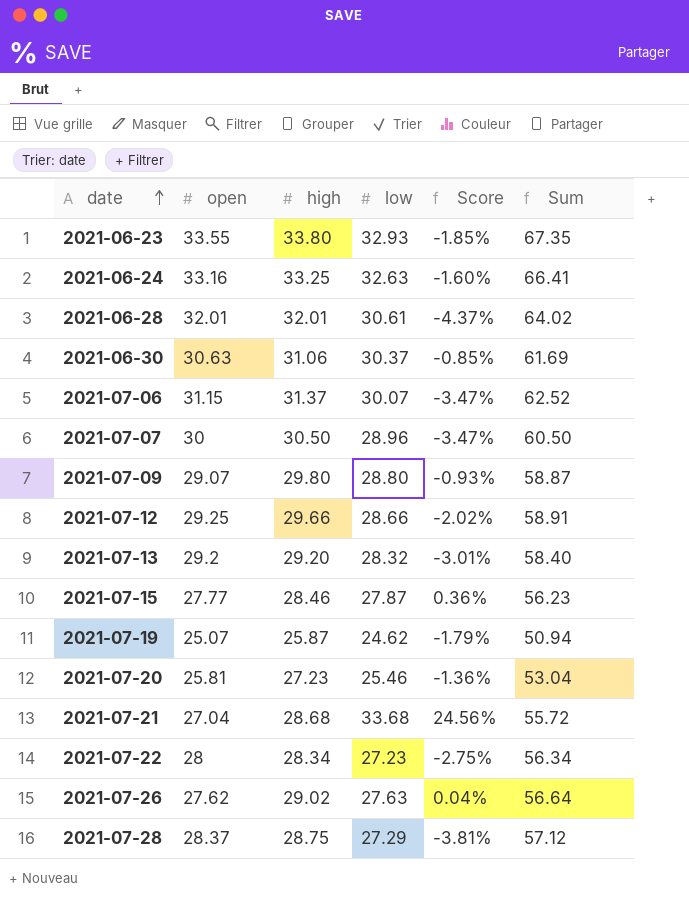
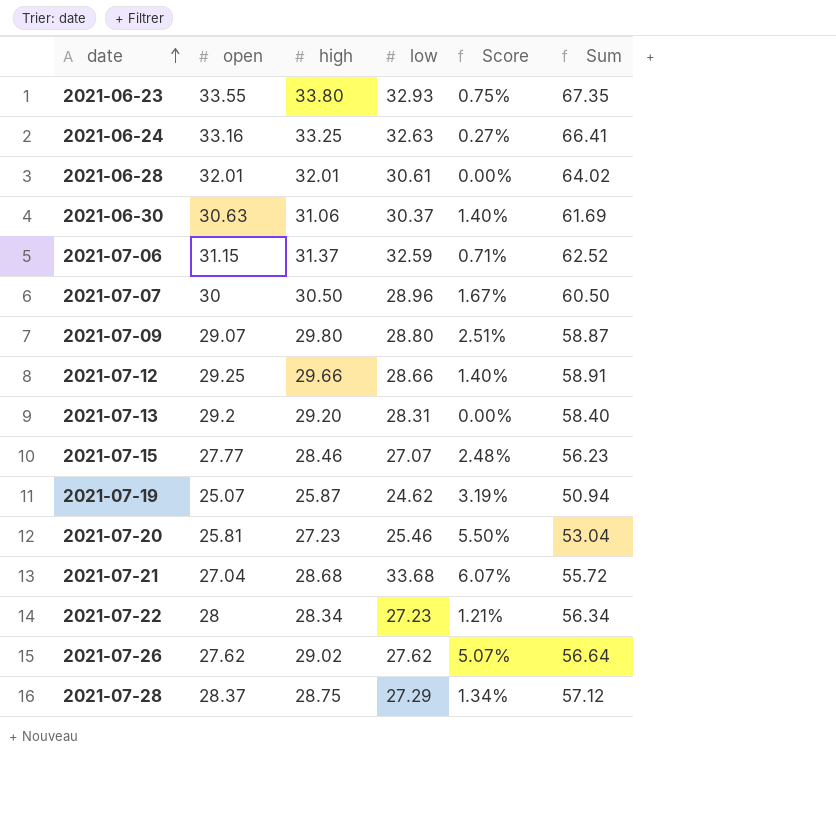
column Score | formula: ([low] - [open]) / [open] -> ([high] - [open]) / [open]
2021-07-06 | low: 30.07 -> 32.59
2021-07-13 | low: 28.32 -> 28.31
2021-07-15 | low: 27.87 -> 27.07
2021-07-26 | low: 27.63 -> 27.62

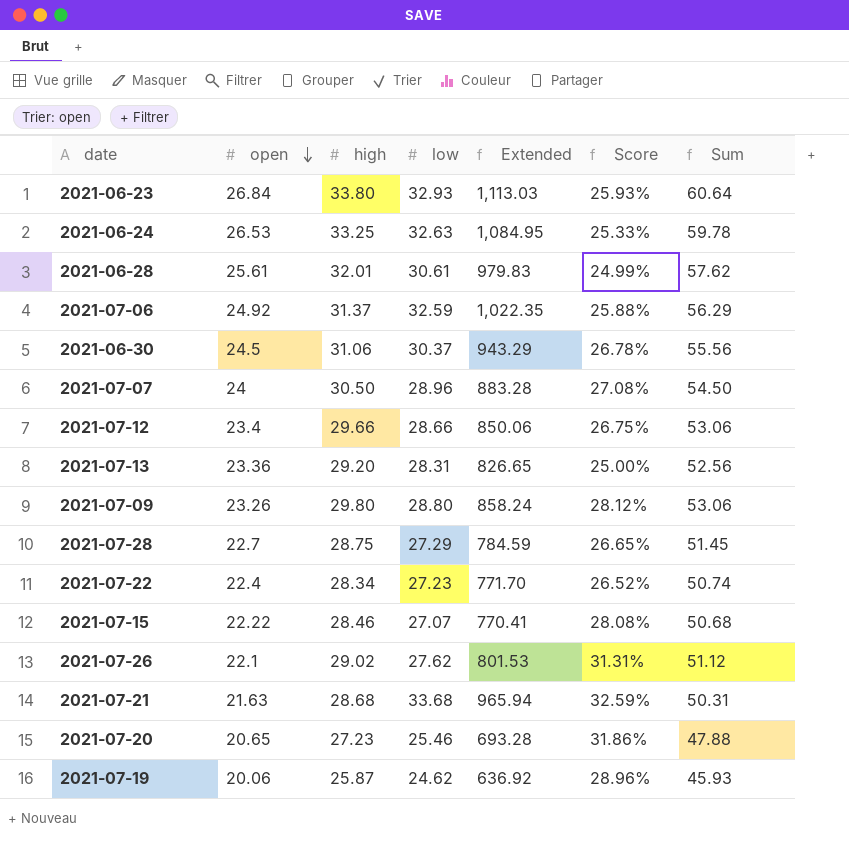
row order: date ascending -> open descending
column Extended | formula: none -> [high] * [low]
2021-06-23 | open: 33.55 -> 26.84
2021-06-23 | Score: 0.75% -> 25.93%
2021-06-23 | Sum: 67.35 -> 60.64
2021-06-24 | open: 33.16 -> 26.53
2021-06-24 | Score: 0.27% -> 25.33%
2021-06-24 | Sum: 66.41 -> 59.78
2021-06-28 | open: 32.01 -> 25.61
2021-06-28 | Score: 0.00% -> 24.99%
2021-06-28 | Sum: 64.02 -> 57.62
2021-07-06 | open: 31.15 -> 24.92
2021-07-06 | Score: 0.71% -> 25.88%
2021-07-06 | Sum: 62.52 -> 56.29
2021-06-30 | open: 30.63 -> 24.5
2021-06-30 | Score: 1.40% -> 26.78%
2021-06-30 | Sum: 61.69 -> 55.56
2021-07-07 | open: 30 -> 24
2021-07-07 | Score: 1.67% -> 27.08%
2021-07-07 | Sum: 60.50 -> 54.50
2021-07-12 | open: 29.25 -> 23.4
2021-07-12 | Score: 1.40% -> 26.75%
2021-07-12 | Sum: 58.91 -> 53.06
2021-07-13 | open: 29.2 -> 23.36
2021-07-13 | Score: 0.00% -> 25.00%
2021-07-13 | Sum: 58.40 -> 52.56
2021-07-09 | open: 29.07 -> 23.26
2021-07-09 | Score: 2.51% -> 28.12%
2021-07-09 | Sum: 58.87 -> 53.06
2021-07-28 | open: 28.37 -> 22.7
2021-07-28 | Score: 1.34% -> 26.65%
2021-07-28 | Sum: 57.12 -> 51.45
2021-07-22 | open: 28 -> 22.4
2021-07-22 | Score: 1.21% -> 26.52%
2021-07-22 | Sum: 56.34 -> 50.74
2021-07-15 | open: 27.77 -> 22.22
2021-07-15 | Score: 2.48% -> 28.08%
2021-07-15 | Sum: 56.23 -> 50.68
2021-07-26 | open: 27.62 -> 22.1
2021-07-26 | Score: 5.07% -> 31.31%
2021-07-26 | Sum: 56.64 -> 51.12
2021-07-21 | open: 27.04 -> 21.63
2021-07-21 | Score: 6.07% -> 32.59%
2021-07-21 | Sum: 55.72 -> 50.31
2021-07-20 | open: 25.81 -> 20.65
2021-07-20 | Score: 5.50% -> 31.86%
2021-07-20 | Sum: 53.04 -> 47.88
2021-07-19 | open: 25.07 -> 20.06
2021-07-19 | Score: 3.19% -> 28.96%
2021-07-19 | Sum: 50.94 -> 45.93

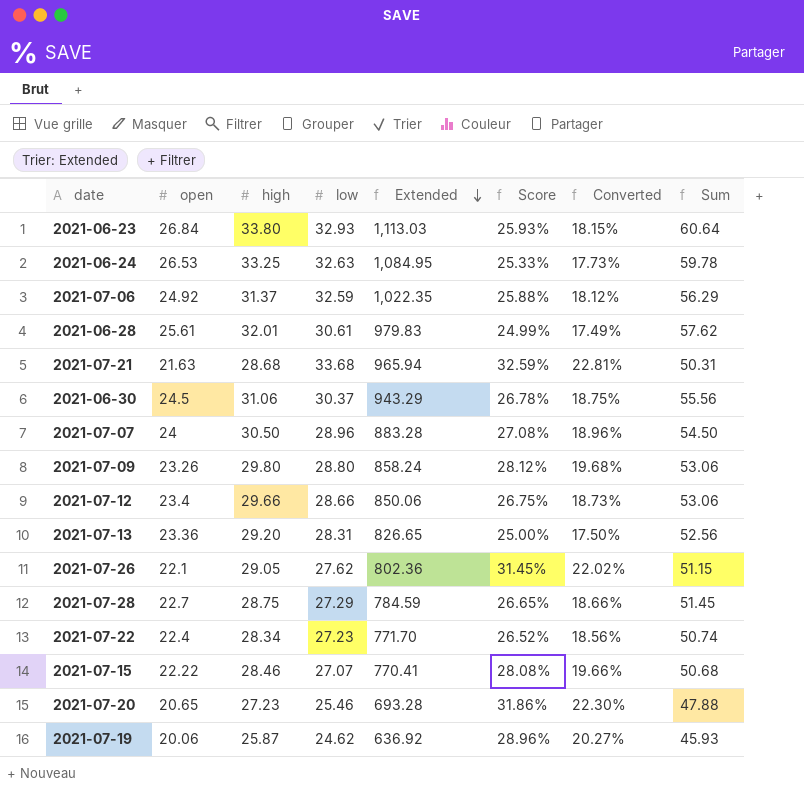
row order: open descending -> Extended descending
column Converted | formula: none -> [Score] * 0.7
2021-07-26 | high: 29.02 -> 29.05
2021-07-26 | Extended: 801.53 -> 802.36
2021-07-26 | Score: 31.31% -> 31.45%
2021-07-26 | Sum: 51.12 -> 51.15

